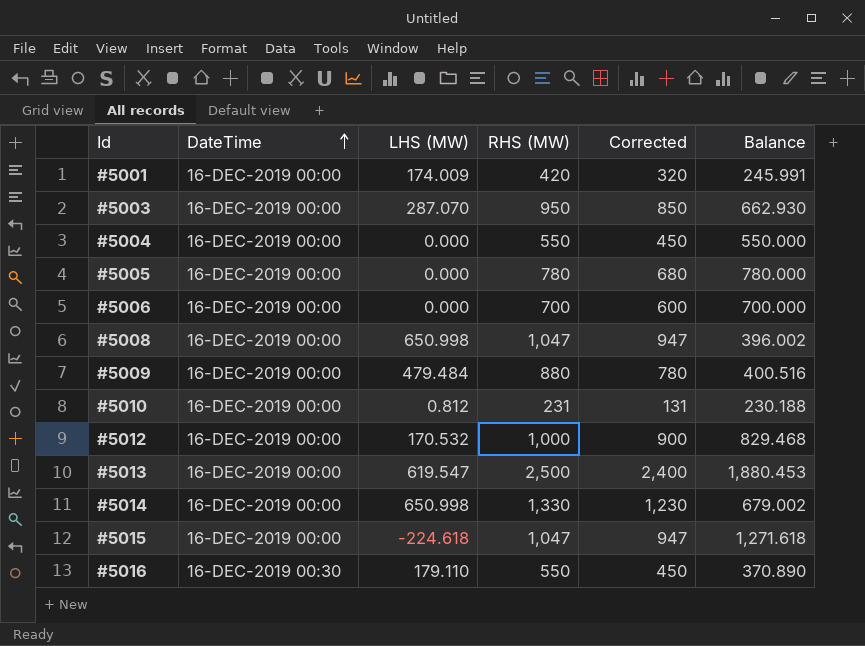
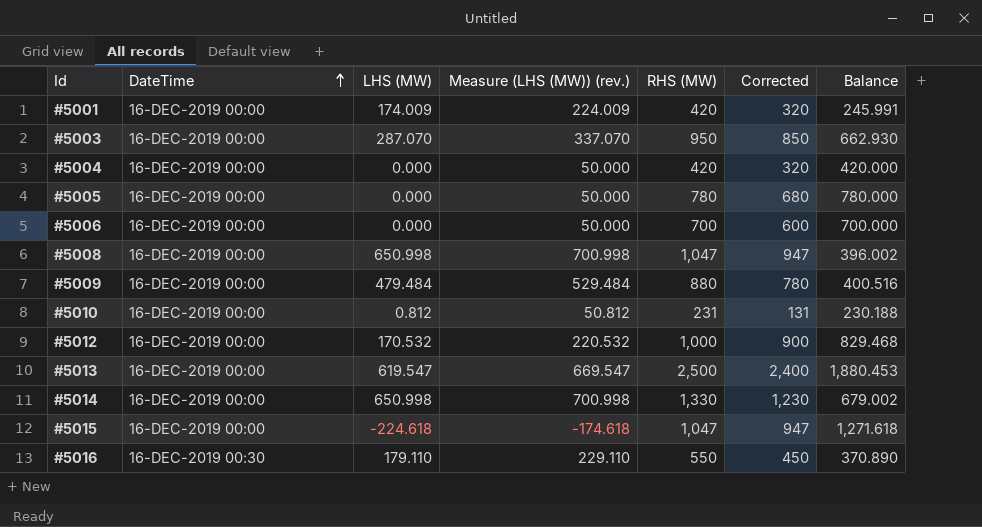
column Measure (LHS (MW)) (rev.) | formula: none -> [LHS (MW)] + 50
#5004 | RHS (MW): 550 -> 420
#5004 | Corrected: 450 -> 320
#5004 | Balance: 550.000 -> 420.000

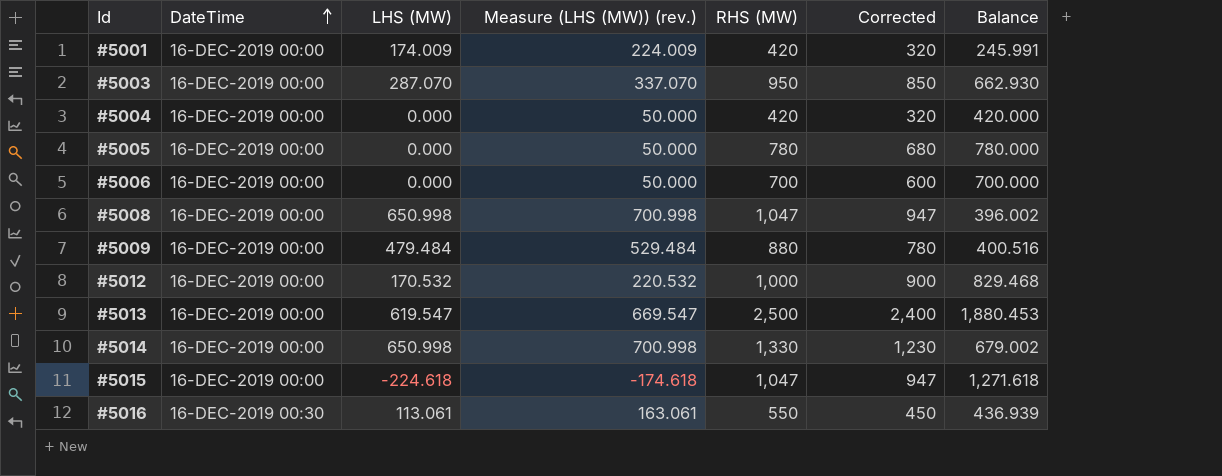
row #5010: 16-DEC-2019 00:00 | 0.812 | 50.812 | 231 | 131 | 230.188 -> none
#5016 | LHS (MW): 179.110 -> 113.061
#5016 | Measure (LHS (MW)) (rev.): 229.110 -> 163.061
#5016 | Balance: 370.890 -> 436.939

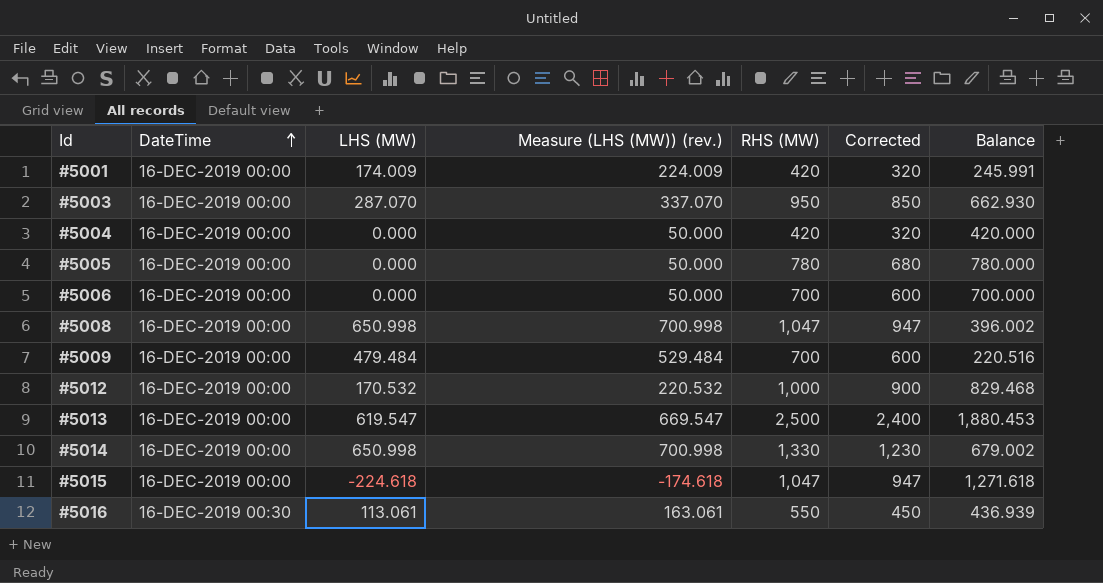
#5009 | RHS (MW): 880 -> 700
#5009 | Corrected: 780 -> 600
#5009 | Balance: 400.516 -> 220.516

